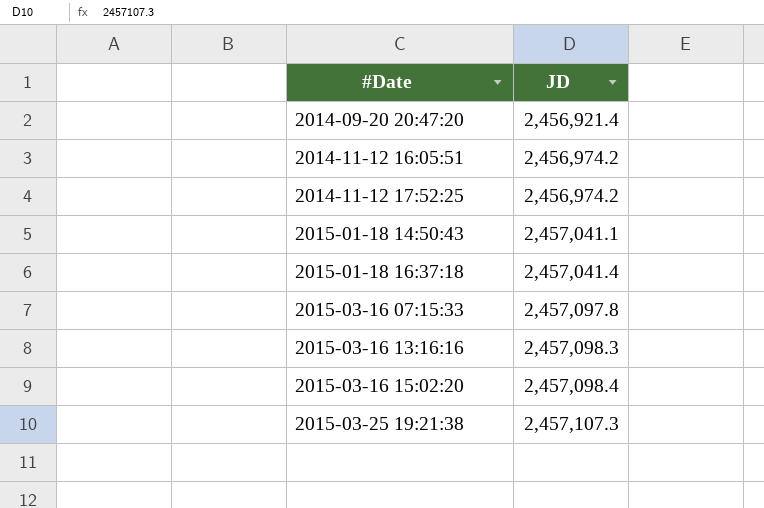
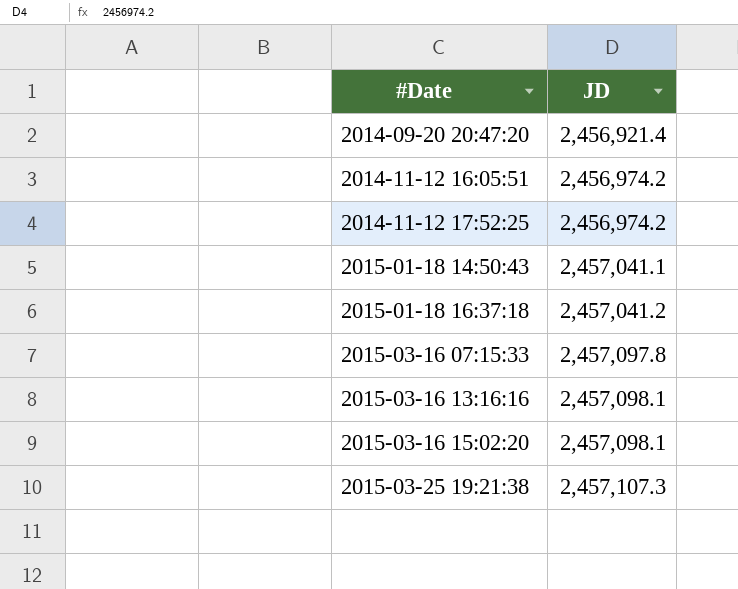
2015-01-18 16:37:18 | JD: 2,457,041.4 -> 2,457,041.2
2015-03-16 13:16:16 | JD: 2,457,098.3 -> 2,457,098.1
2015-03-16 15:02:20 | JD: 2,457,098.4 -> 2,457,098.1

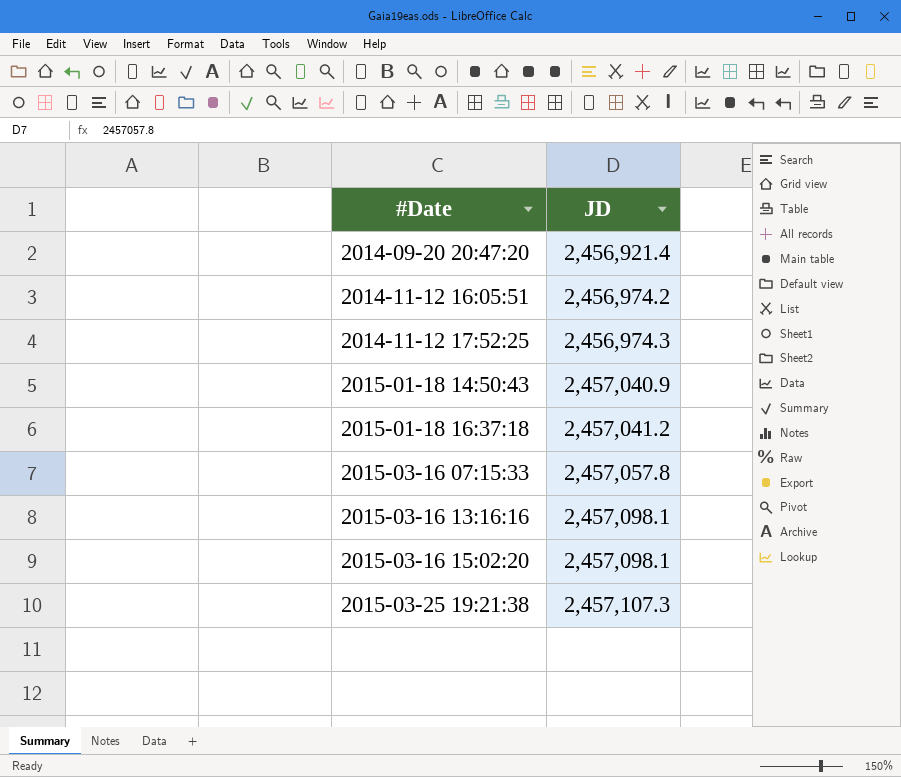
2014-11-12 17:52:25 | JD: 2,456,974.2 -> 2,456,974.3
2015-01-18 14:50:43 | JD: 2,457,041.1 -> 2,457,040.9
2015-03-16 07:15:33 | JD: 2,457,097.8 -> 2,457,057.8

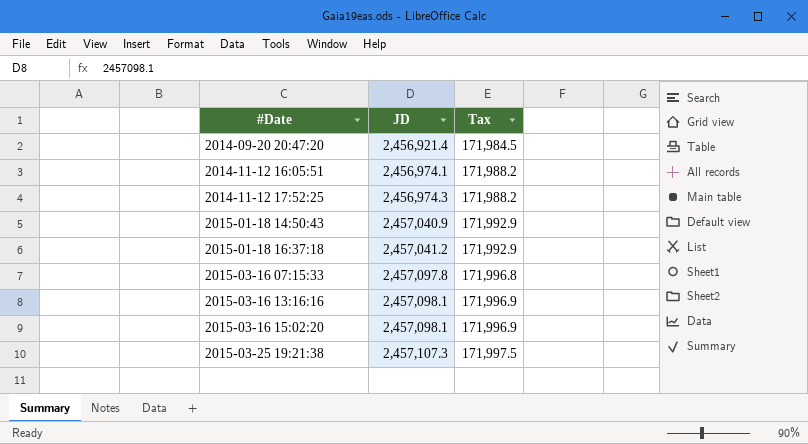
column Tax | formula: none -> [JD] * 0.07
2014-11-12 16:05:51 | JD: 2,456,974.2 -> 2,456,974.1
2015-03-16 07:15:33 | JD: 2,457,057.8 -> 2,457,097.8

